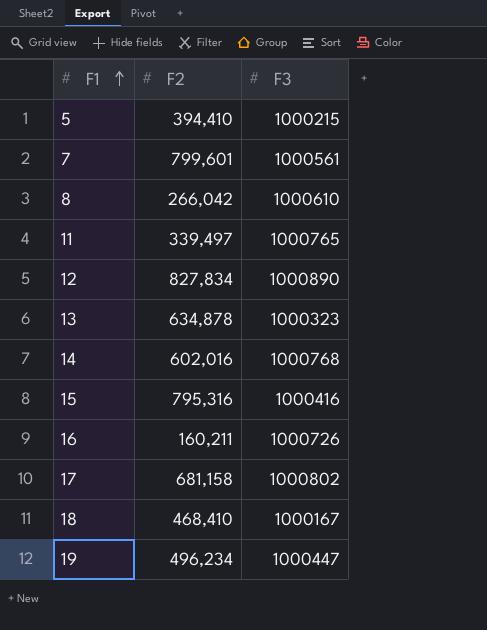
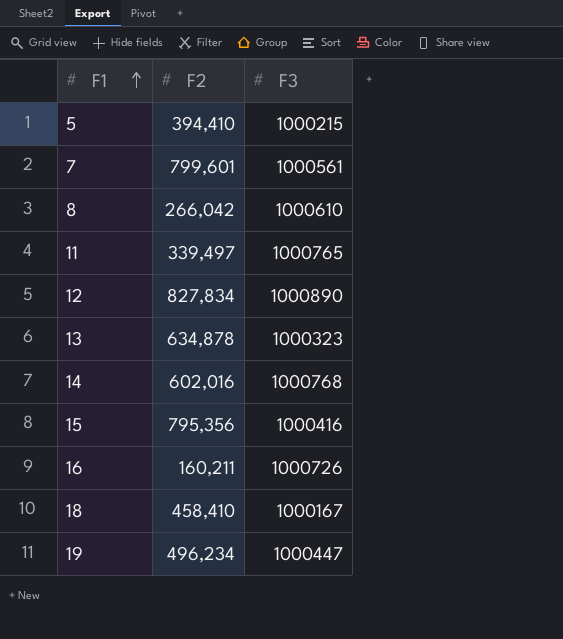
row 17: 681,158 | 1000802 -> none
15 | F2: 795,316 -> 795,356
18 | F2: 468,410 -> 458,410

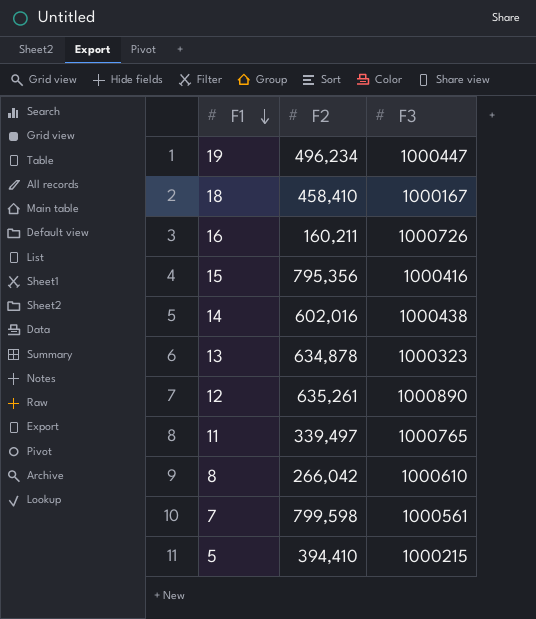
row order: F1 ascending -> F1 descending
14 | F3: 1000768 -> 1000438
12 | F2: 827,834 -> 635,261
7 | F2: 799,601 -> 799,598

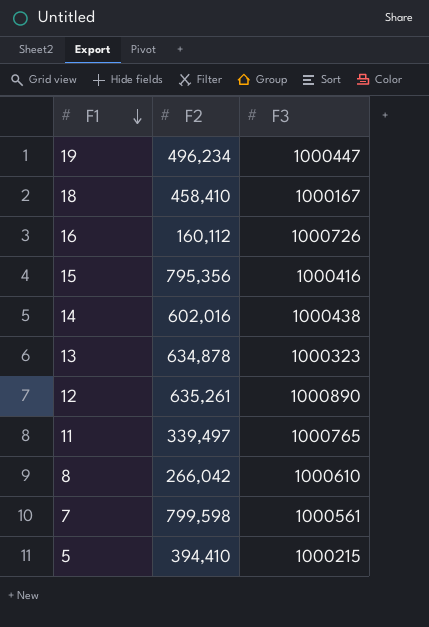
16 | F2: 160,211 -> 160,112

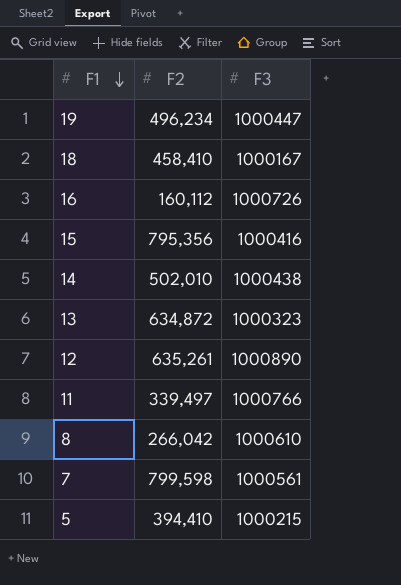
14 | F2: 602,016 -> 502,010
13 | F2: 634,878 -> 634,872
11 | F3: 1000765 -> 1000766

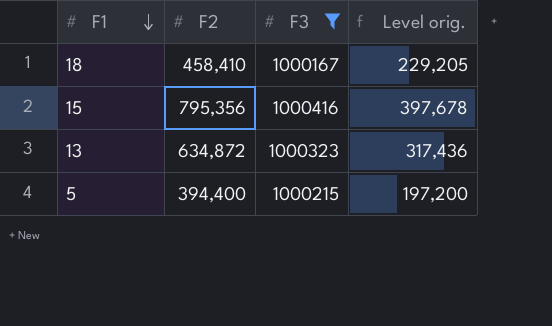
filter: none -> F3 <= 1000416
column Level orig. | formula: none -> [F2] * 0.5
5 | F2: 394,410 -> 394,400

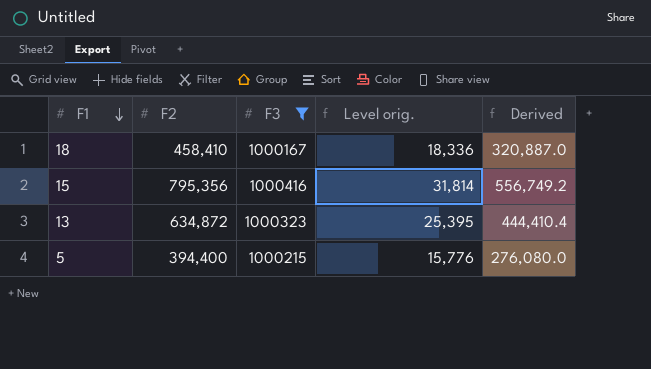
column Level orig. | formula: [F2] * 0.5 -> [F2] * 0.04
column Derived | formula: none -> [F2] * 0.7

